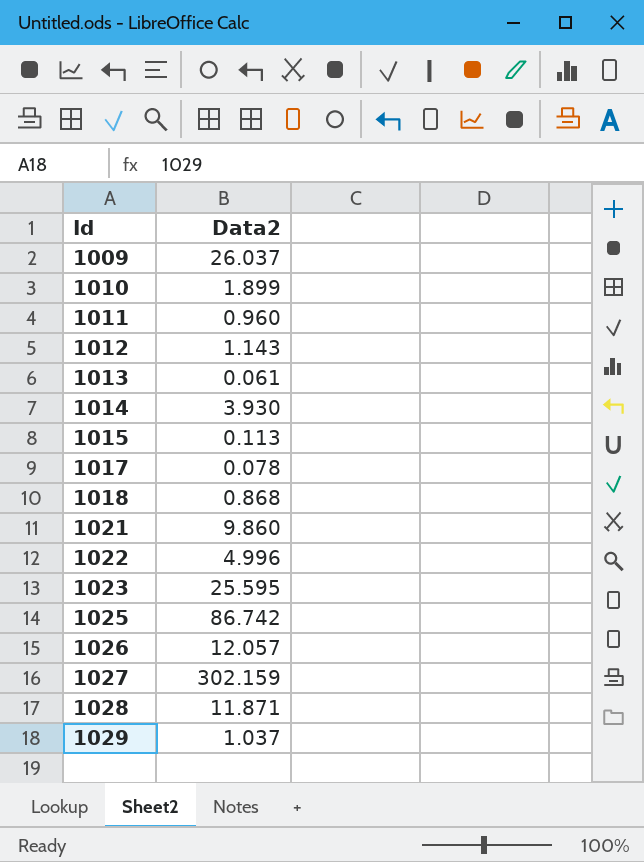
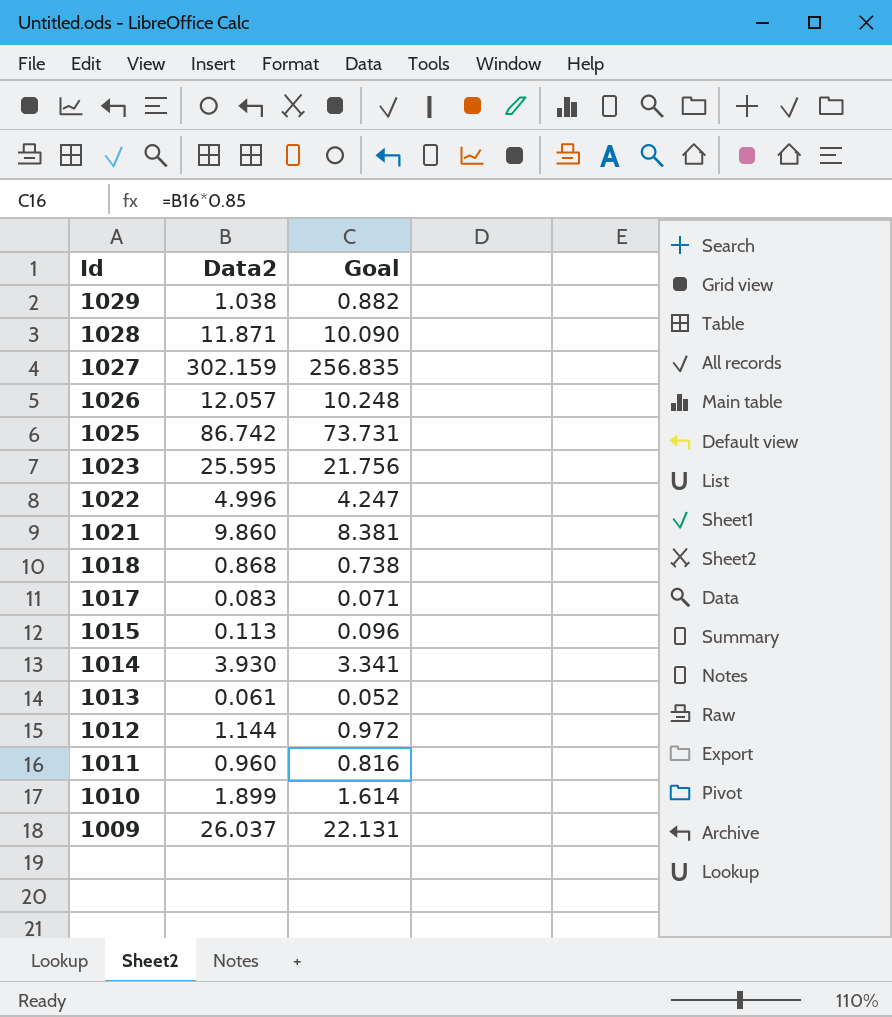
row order: Id ascending -> Id descending
column Goal | formula: none -> [Data2] * 0.85
1029 | Data2: 1.037 -> 1.038
1017 | Data2: 0.078 -> 0.083
1012 | Data2: 1.143 -> 1.144

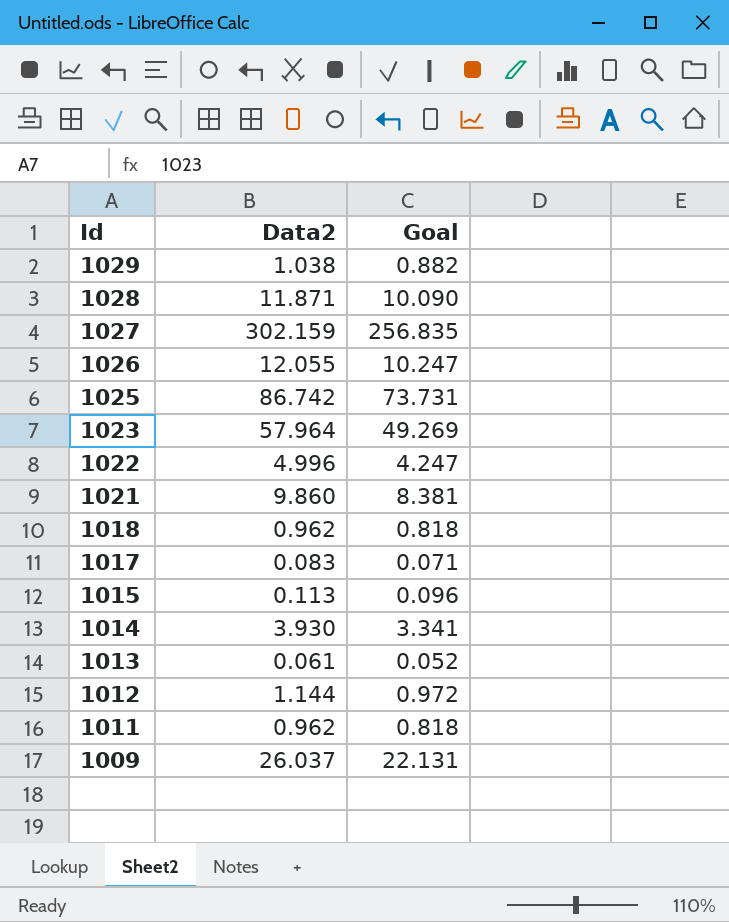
row 1010: 1.899 | 1.614 -> none
1026 | Data2: 12.057 -> 12.055
1026 | Goal: 10.248 -> 10.247
1023 | Data2: 25.595 -> 57.964
1023 | Goal: 21.756 -> 49.269
1018 | Data2: 0.868 -> 0.962
1018 | Goal: 0.738 -> 0.818
1011 | Data2: 0.960 -> 0.962
1011 | Goal: 0.816 -> 0.818

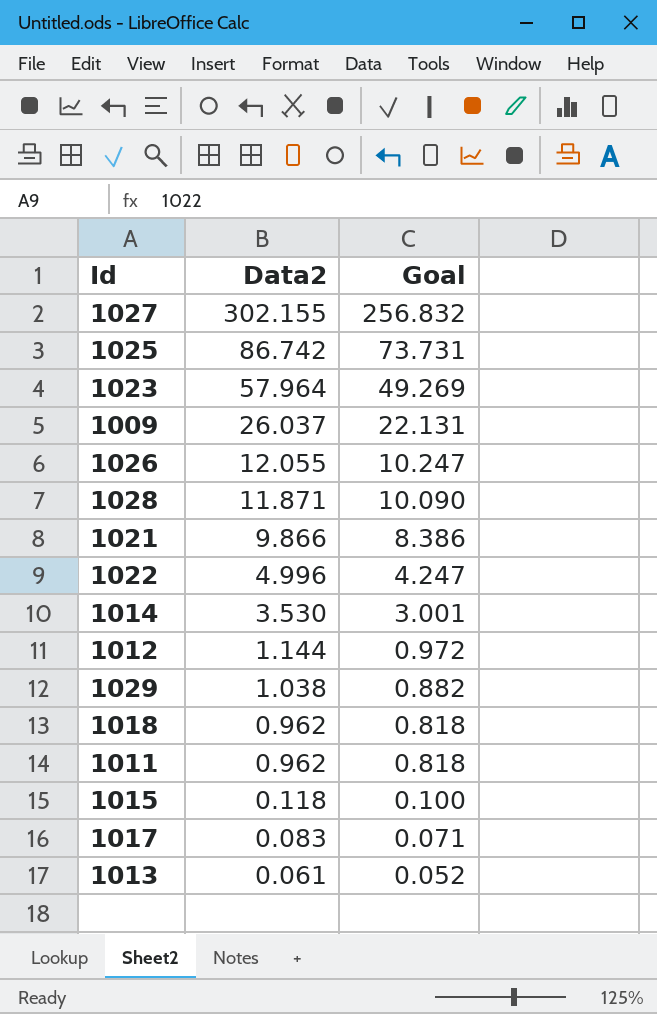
row order: Id descending -> Data2 descending
1027 | Data2: 302.159 -> 302.155
1027 | Goal: 256.835 -> 256.832
1021 | Data2: 9.860 -> 9.866
1021 | Goal: 8.381 -> 8.386
1014 | Data2: 3.930 -> 3.530
1014 | Goal: 3.341 -> 3.001
1015 | Data2: 0.113 -> 0.118
1015 | Goal: 0.096 -> 0.100

